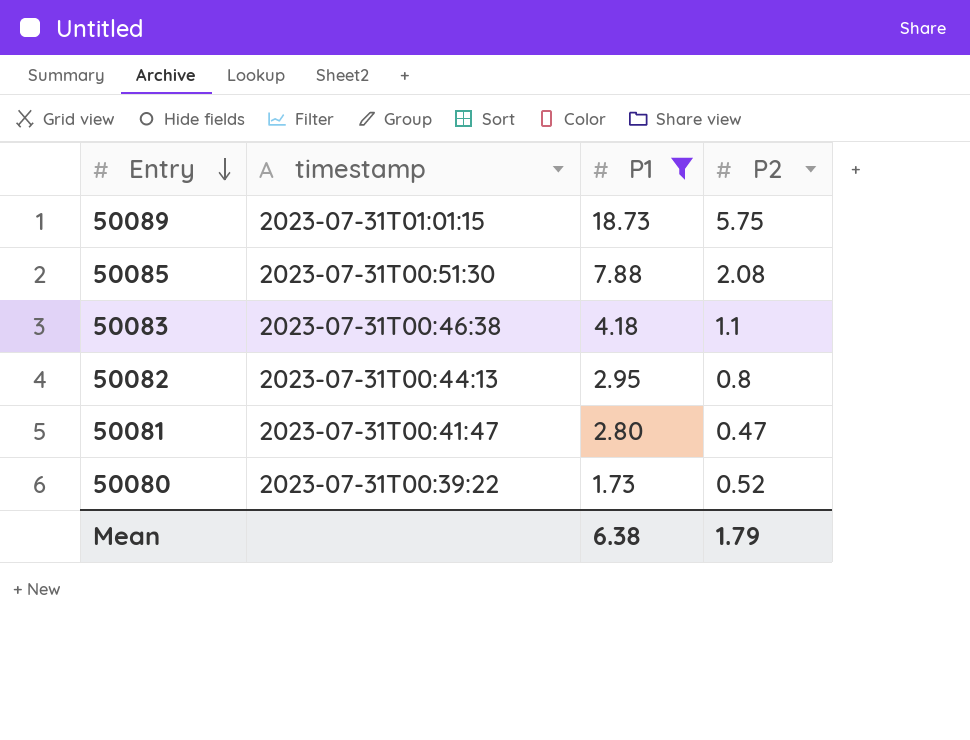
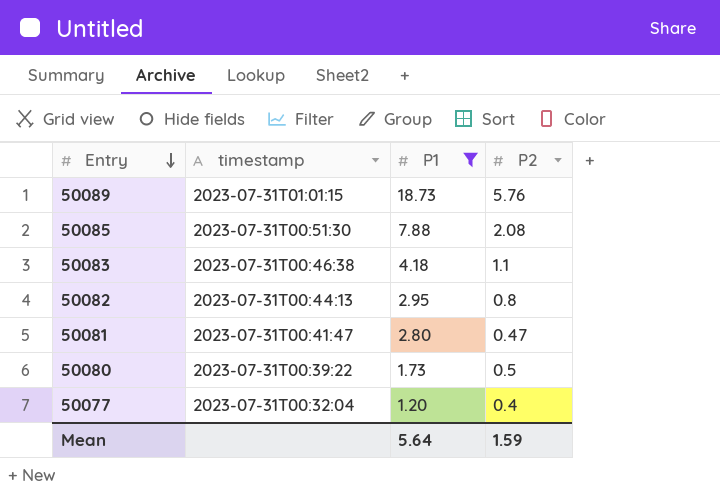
50089 | P2: 5.75 -> 5.76
50080 | P2: 0.52 -> 0.5
row 50077: none -> 2023-07-31T00:32:04 | 1.20 | 0.4
Mean | P1: 6.38 -> 5.64
Mean | P2: 1.79 -> 1.59

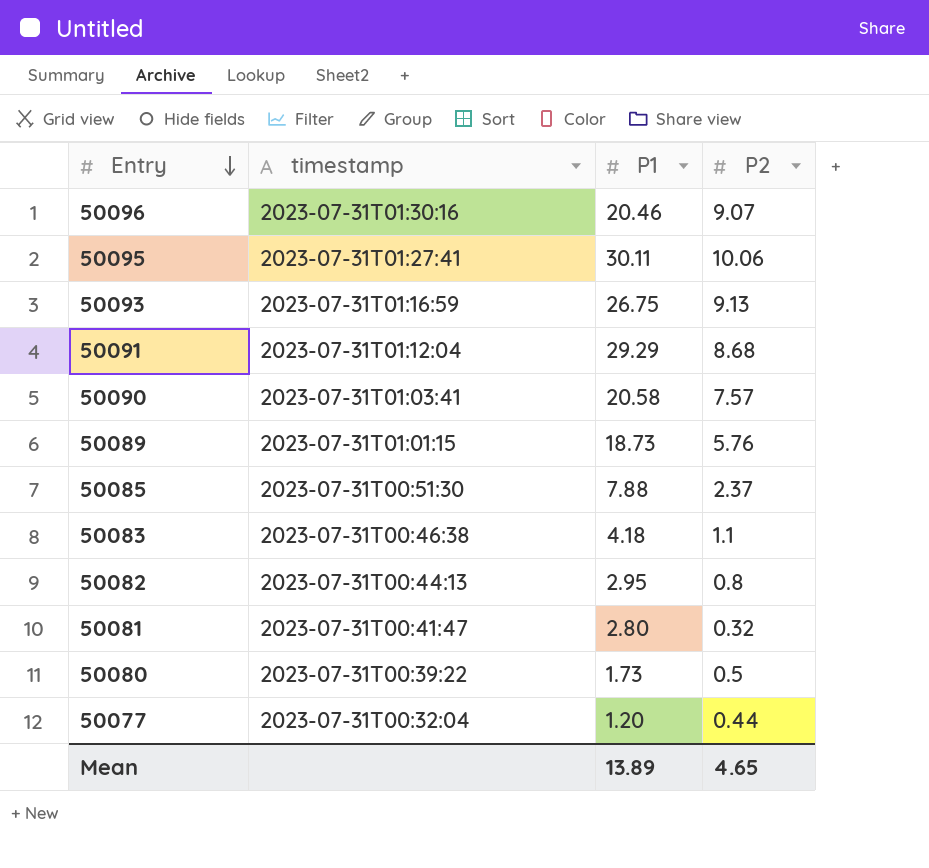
filter: P1 <= 18.73 -> none
50085 | P2: 2.08 -> 2.37
50081 | P2: 0.47 -> 0.32
50077 | P2: 0.4 -> 0.44
Mean | P1: 5.64 -> 13.89
Mean | P2: 1.59 -> 4.65

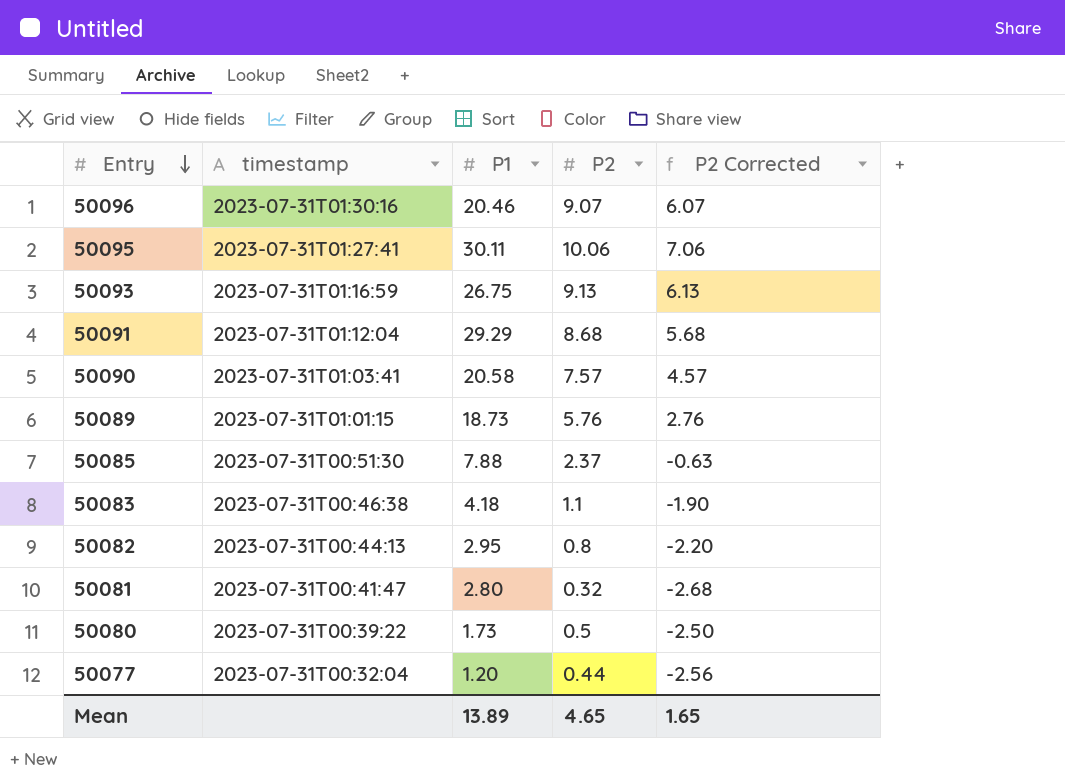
column P2 Corrected | formula: none -> [P2] - 3

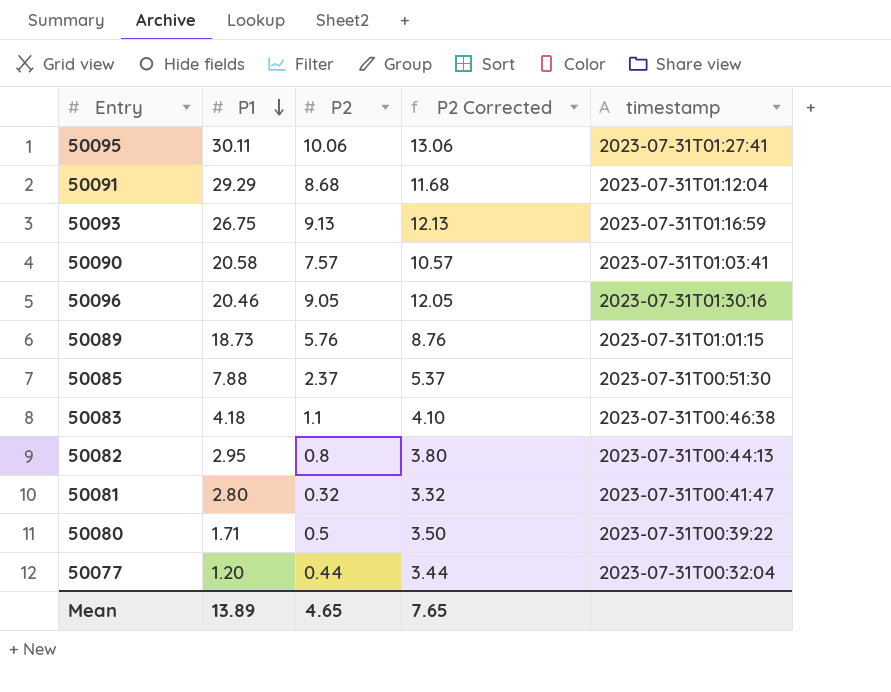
row order: Entry descending -> P1 descending
column P2 Corrected | formula: [P2] - 3 -> [P2] + 3
column timestamp | position: 2 -> 5
50096 | P2: 9.07 -> 9.05
50080 | P1: 1.73 -> 1.71
Mean | P2 Corrected: 1.65 -> 7.65

